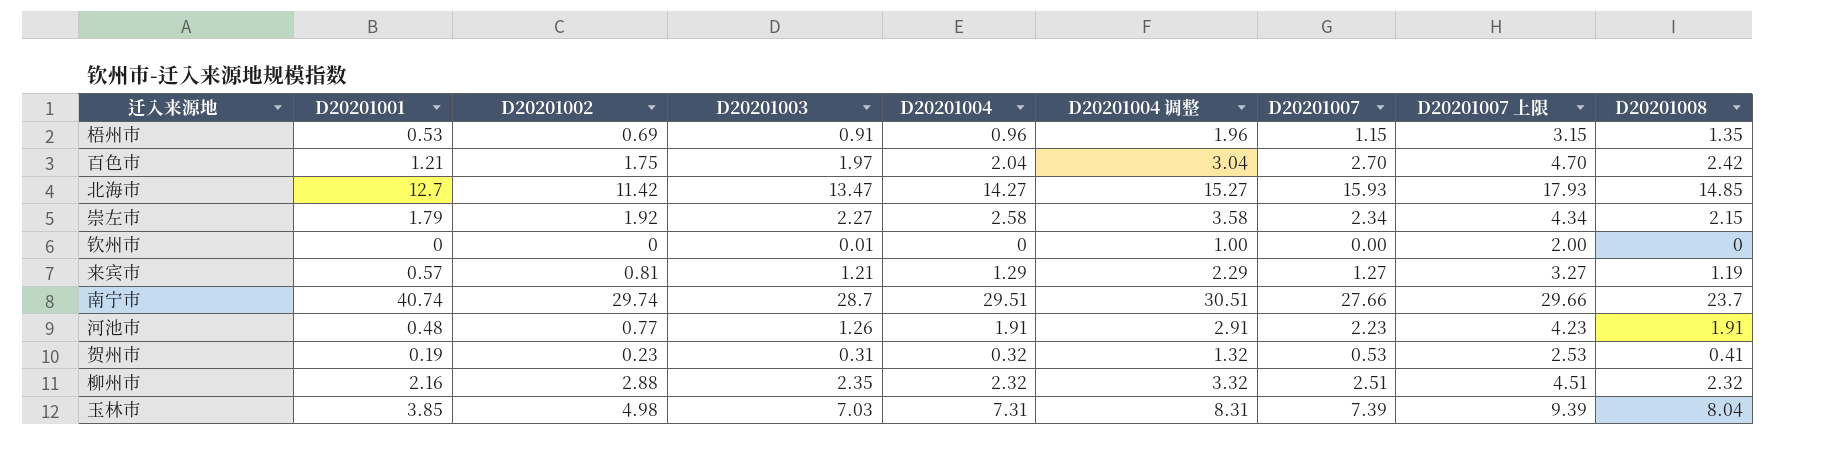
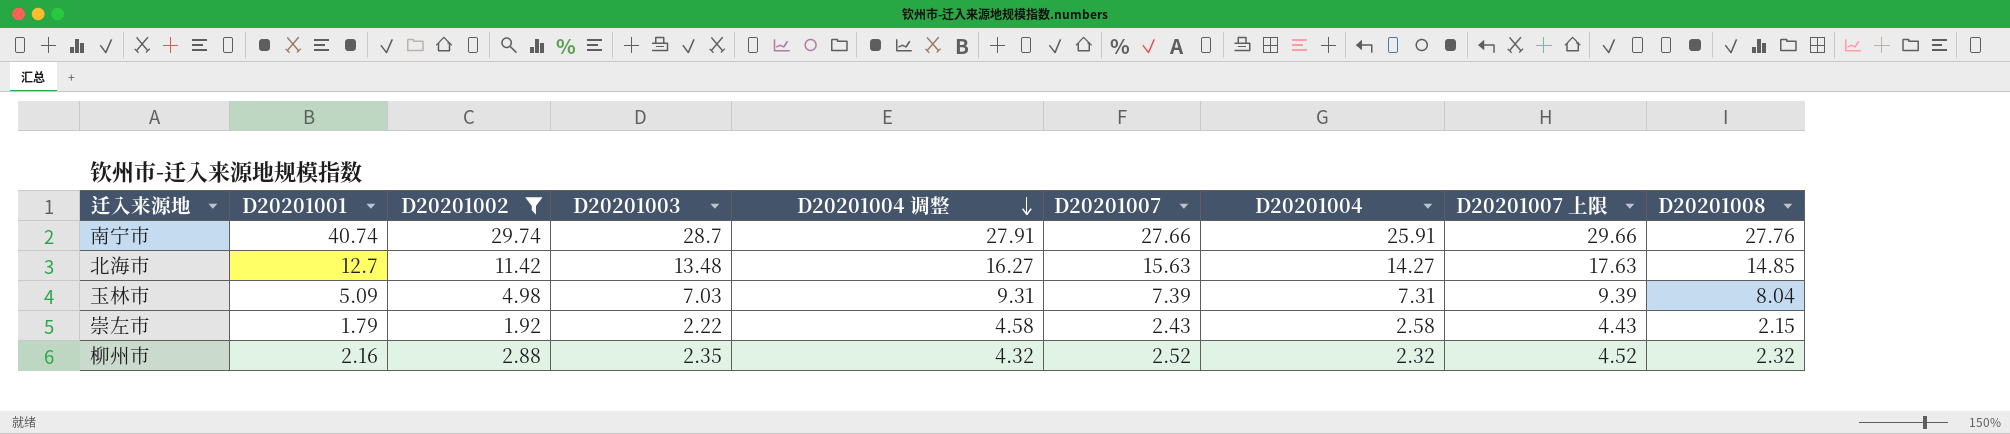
filter: none -> D20201002 >= 1.92
row order: none -> D20201004 调整 descending
column D20201004 调整 | formula: [D20201004] + 1 -> [D20201004] + 2
column D20201004 | position: 5 -> 7
南宁市 | D20201004: 29.51 -> 25.91
南宁市 | D20201008: 23.7 -> 27.76
北海市 | D20201003: 13.47 -> 13.48
北海市 | D20201007: 15.93 -> 15.63
北海市 | D20201007 上限: 17.93 -> 17.63
玉林市 | D20201001: 3.85 -> 5.09
崇左市 | D20201003: 2.27 -> 2.22
崇左市 | D20201007: 2.34 -> 2.43
崇左市 | D20201007 上限: 4.34 -> 4.43
柳州市 | D20201007: 2.51 -> 2.52
柳州市 | D20201007 上限: 4.51 -> 4.52

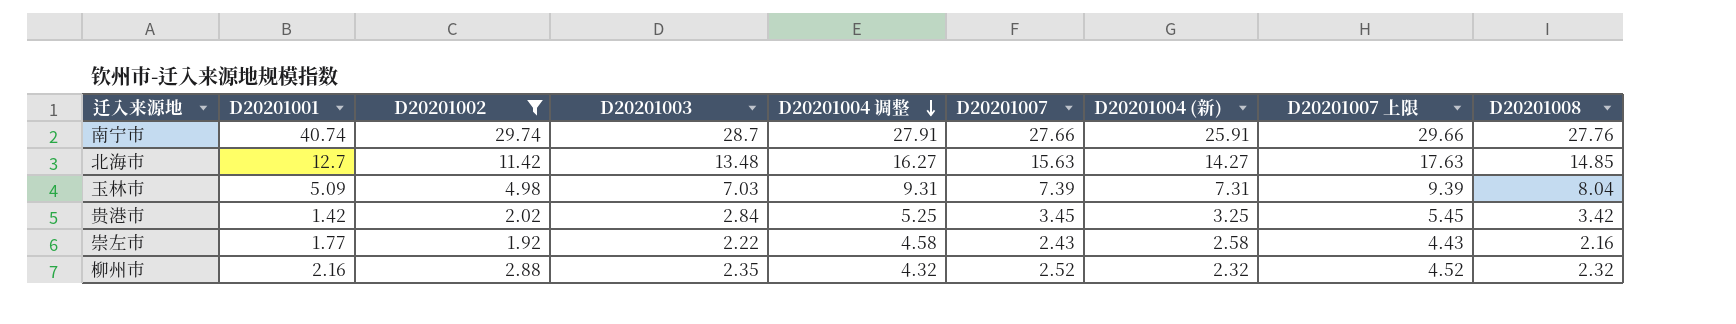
column name: D20201004 -> D20201004 (新)
row 贵港市: none -> 1.42 | 2.02 | 2.84 | 5.25 | 3.45 | 3.25 | 5.45 | 3.42
崇左市 | D20201001: 1.79 -> 1.77
崇左市 | D20201008: 2.15 -> 2.16

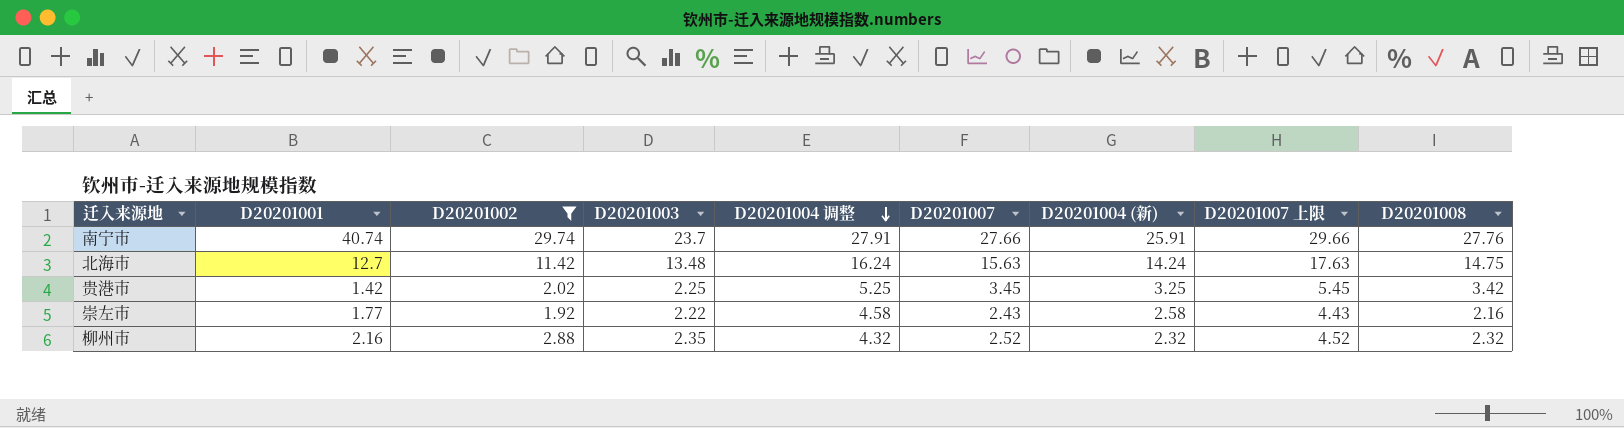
row 玉林市: 5.09 | 4.98 | 7.03 | 9.31 | 7.39 | 7.31 | 9.39 | 8.04 -> none
南宁市 | D20201003: 28.7 -> 23.7
北海市 | D20201004 调整: 16.27 -> 16.24
北海市 | D20201004 (新): 14.27 -> 14.24
北海市 | D20201008: 14.85 -> 14.75
贵港市 | D20201003: 2.84 -> 2.25

